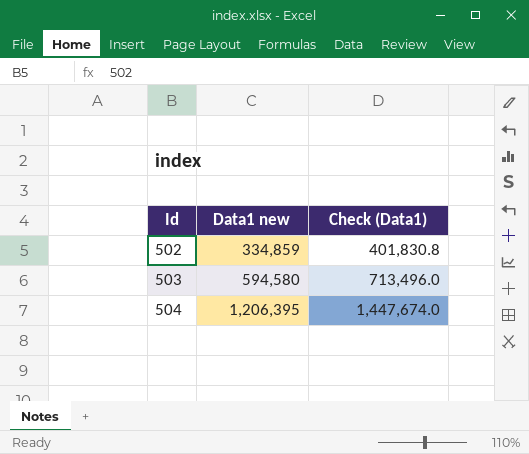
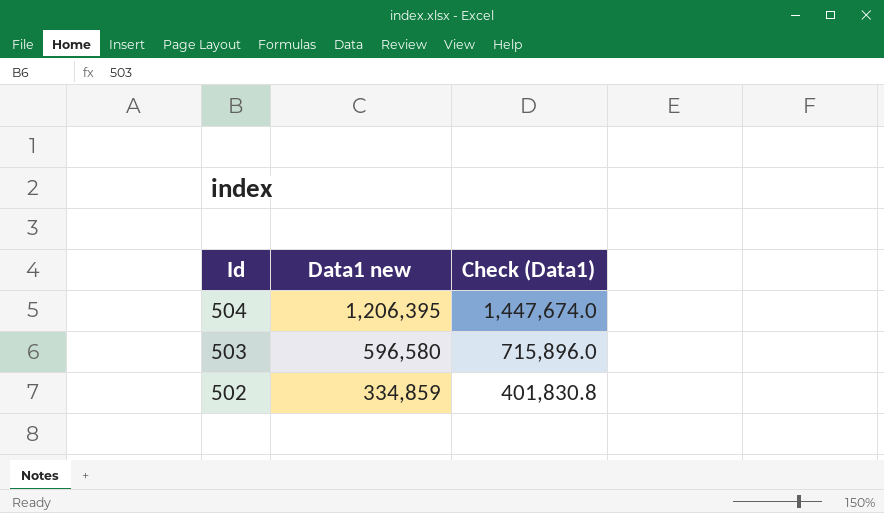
row order: Id ascending -> Id descending
503 | Data1 new: 594,580 -> 596,580
503 | Check (Data1): 713,496.0 -> 715,896.0

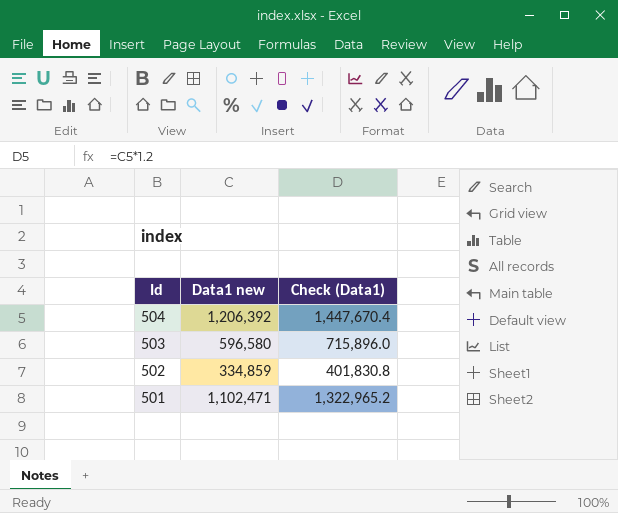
504 | Data1 new: 1,206,395 -> 1,206,392
504 | Check (Data1): 1,447,674.0 -> 1,447,670.4
row 501: none -> 1,102,471 | 1,322,965.2

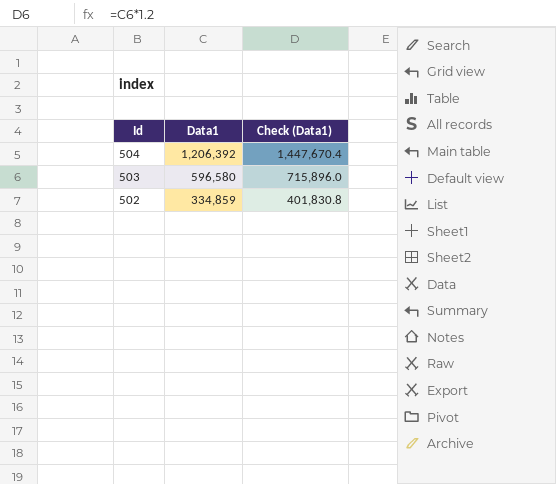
column name: Data1 new -> Data1
row 501: 1,102,471 | 1,322,965.2 -> none

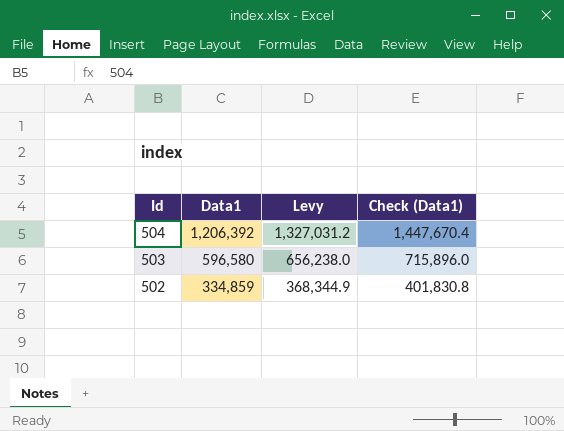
column Levy | formula: none -> [Data1] * 1.1

